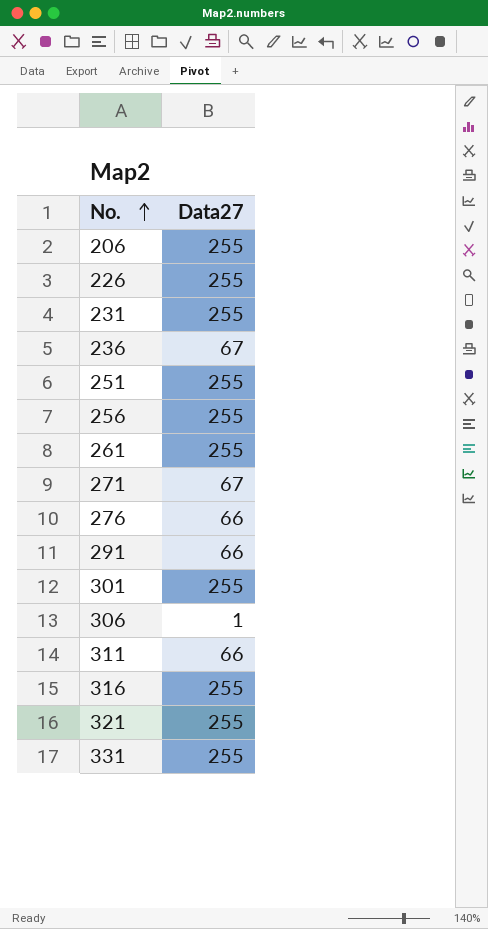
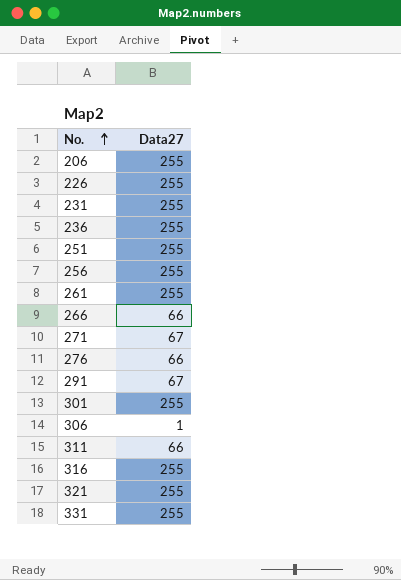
236 | Data27: 67 -> 255
row 266: none -> 66
291 | Data27: 66 -> 67

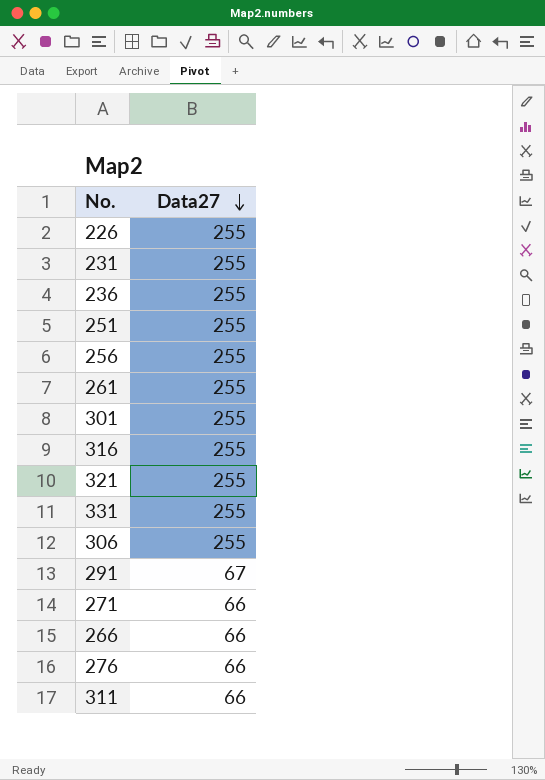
row order: No. ascending -> Data27 descending
row 206: 255 -> none
306 | Data27: 1 -> 255
271 | Data27: 67 -> 66

